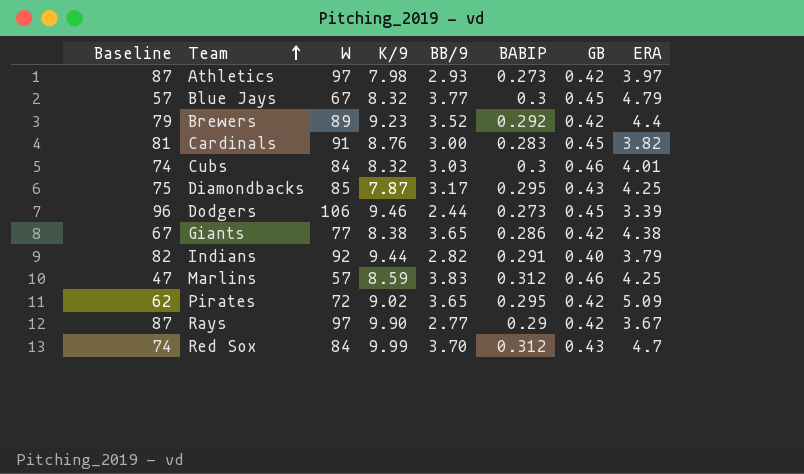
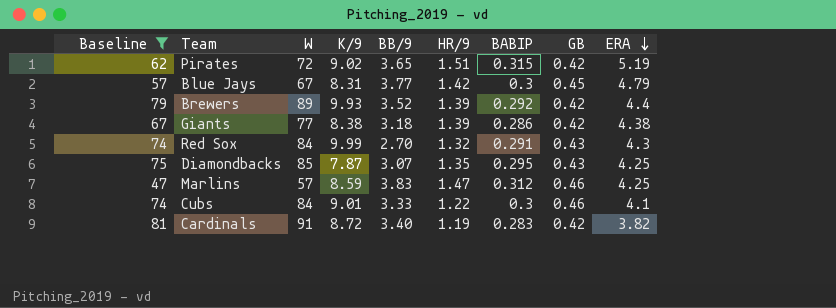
filter: none -> Baseline <= 81
row order: Team ascending -> ERA descending
column HR/9 | position: none -> 6
Pirates | BABIP: 0.295 -> 0.315
Pirates | ERA: 5.09 -> 5.19
Blue Jays | K/9: 8.32 -> 8.31
Brewers | K/9: 9.23 -> 9.93
Giants | BB/9: 3.65 -> 3.18
Red Sox | BB/9: 3.70 -> 2.70
Red Sox | BABIP: 0.312 -> 0.291
Red Sox | ERA: 4.7 -> 4.3
Diamondbacks | BB/9: 3.17 -> 3.07
Cubs | K/9: 8.32 -> 9.01
Cubs | BB/9: 3.03 -> 3.33
Cubs | ERA: 4.01 -> 4.1
Cardinals | K/9: 8.76 -> 8.72
Cardinals | BB/9: 3.00 -> 3.40
Cardinals | GB: 0.45 -> 0.42

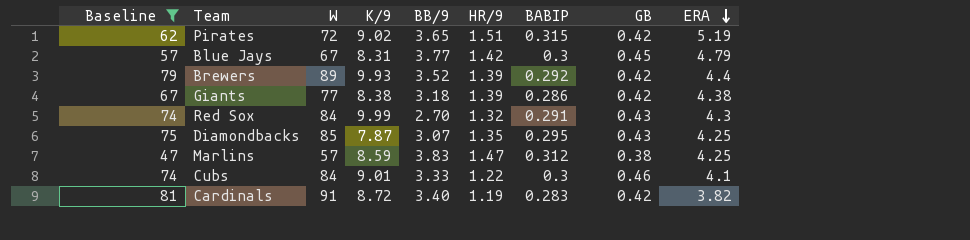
Marlins | GB: 0.46 -> 0.38

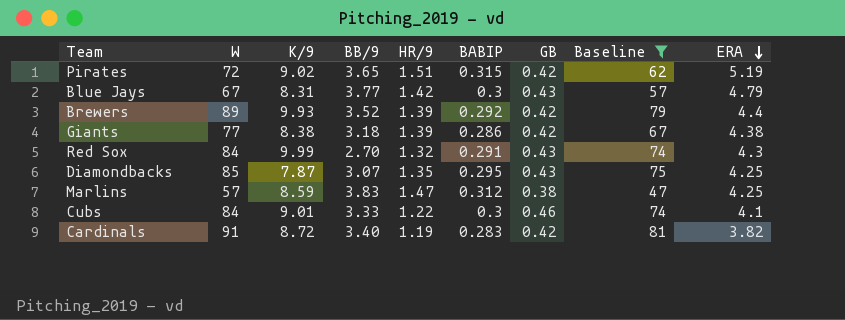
column Baseline | position: 1 -> 8
Blue Jays | GB: 0.45 -> 0.43

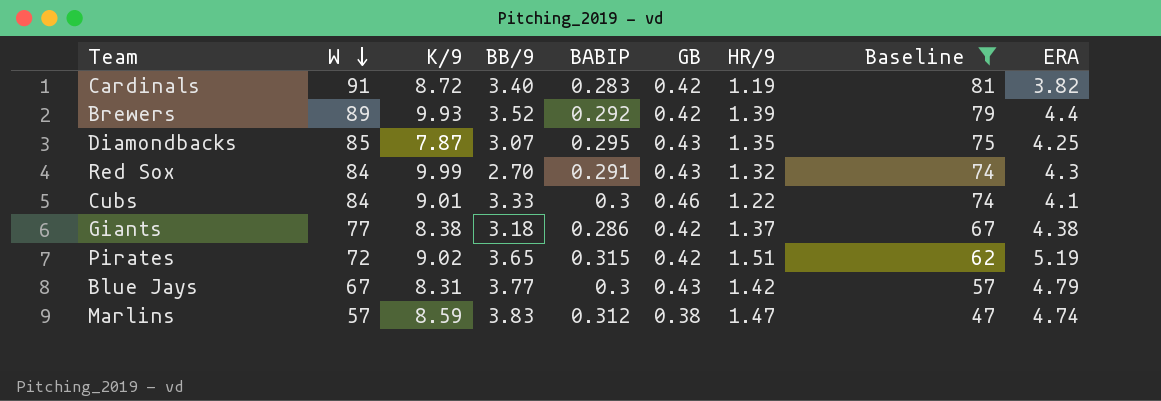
row order: ERA descending -> W descending
column HR/9 | position: 5 -> 7
Giants | HR/9: 1.39 -> 1.37
Marlins | ERA: 4.25 -> 4.74

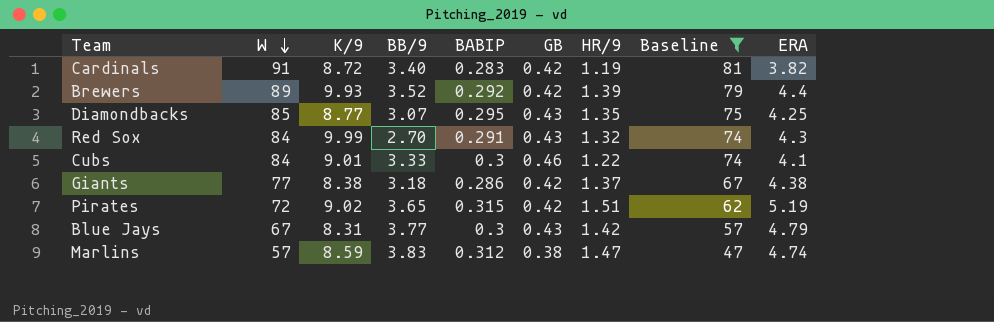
Diamondbacks | K/9: 7.87 -> 8.77

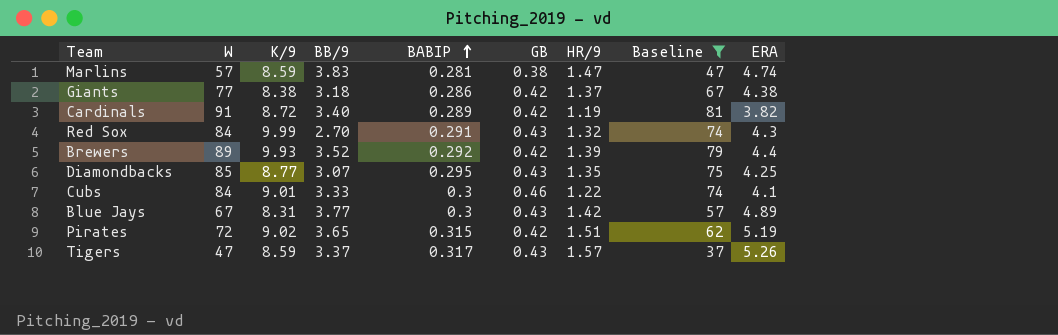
row order: W descending -> BABIP ascending
Marlins | BABIP: 0.312 -> 0.281
Cardinals | BABIP: 0.283 -> 0.289
Blue Jays | ERA: 4.79 -> 4.89
row Tigers: none -> 47 | 8.59 | 3.37 | 0.317 | 0.43 | 1.57 | 37 | 5.26

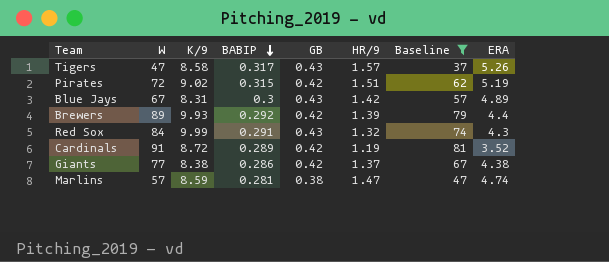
row order: BABIP ascending -> BABIP descending
column BB/9 | position: 4 -> none
row Diamondbacks: 85 | 8.77 | 3.07 | 0.295 | 0.43 | 1.35 | 75 | 4.25 -> none
row Cubs: 84 | 9.01 | 3.33 | 0.3 | 0.46 | 1.22 | 74 | 4.1 -> none
Tigers | K/9: 8.59 -> 8.58
Cardinals | ERA: 3.82 -> 3.52

